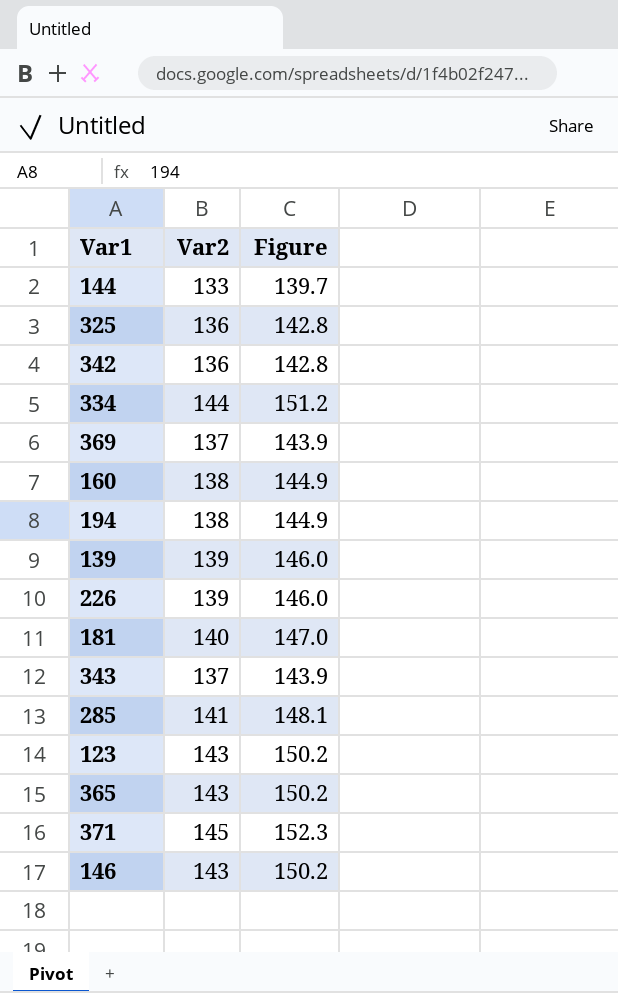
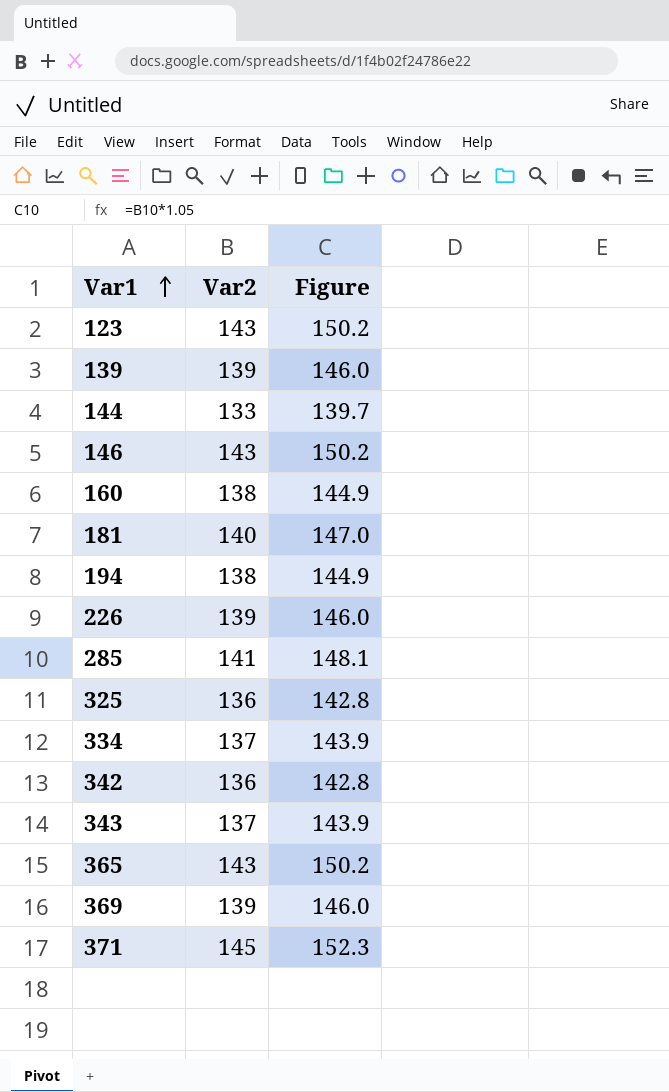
row order: none -> Var1 ascending
334 | Var2: 144 -> 137
334 | Figure: 151.2 -> 143.9
369 | Var2: 137 -> 139
369 | Figure: 143.9 -> 146.0

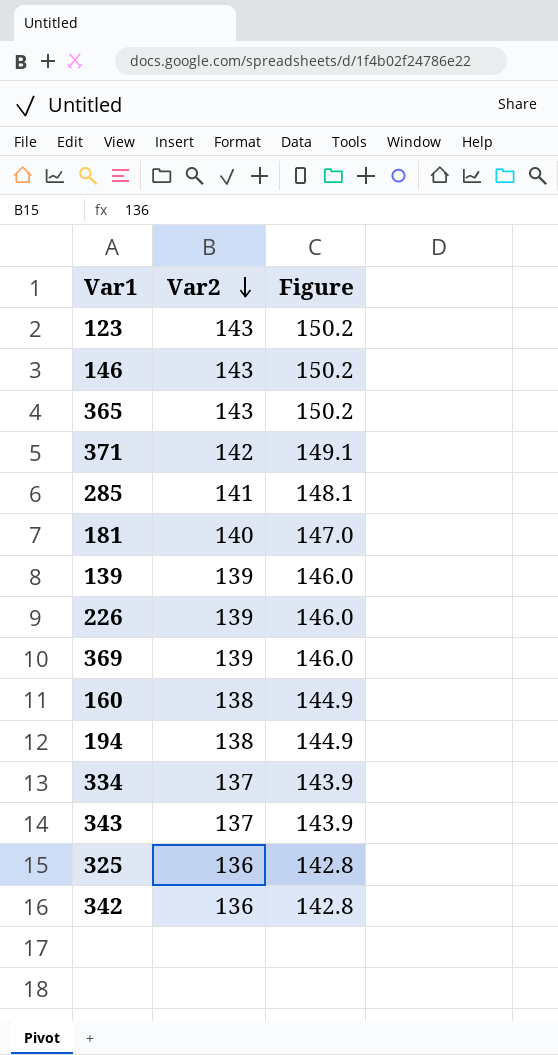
row order: Var1 ascending -> Var2 descending
row 144: 133 | 139.7 -> none
371 | Var2: 145 -> 142
371 | Figure: 152.3 -> 149.1

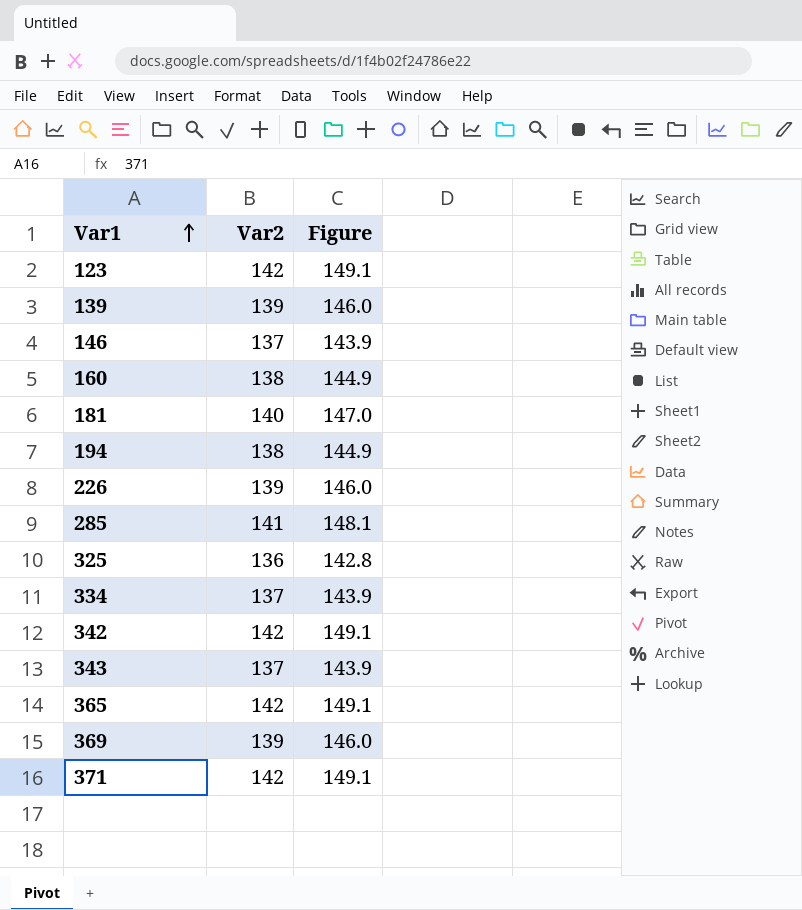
row order: Var2 descending -> Var1 ascending
123 | Var2: 143 -> 142
123 | Figure: 150.2 -> 149.1
146 | Var2: 143 -> 137
146 | Figure: 150.2 -> 143.9
342 | Var2: 136 -> 142
342 | Figure: 142.8 -> 149.1
365 | Var2: 143 -> 142
365 | Figure: 150.2 -> 149.1

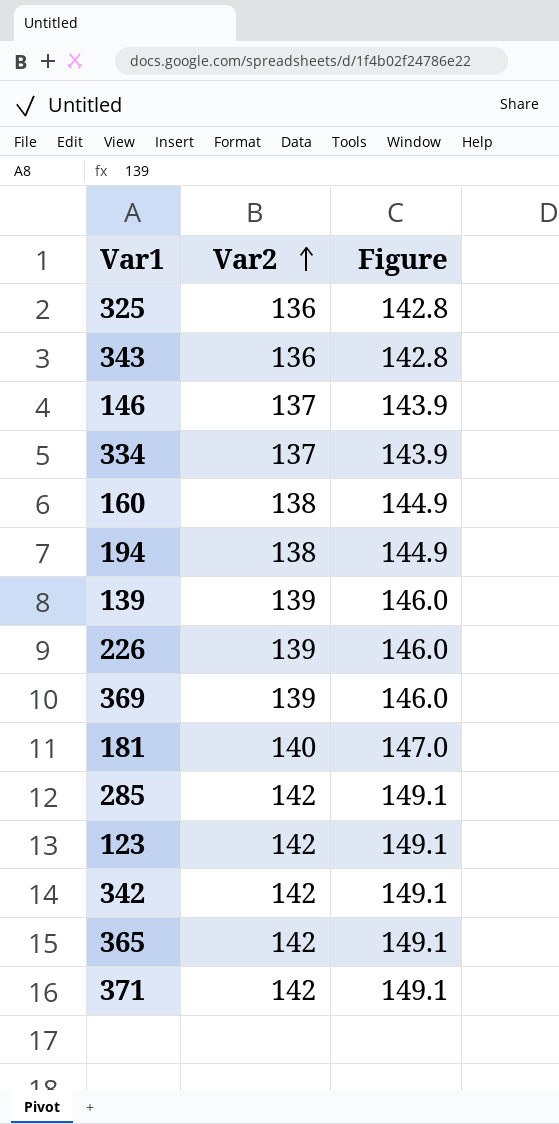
row order: Var1 ascending -> Var2 ascending
343 | Var2: 137 -> 136
343 | Figure: 143.9 -> 142.8
285 | Var2: 141 -> 142
285 | Figure: 148.1 -> 149.1

